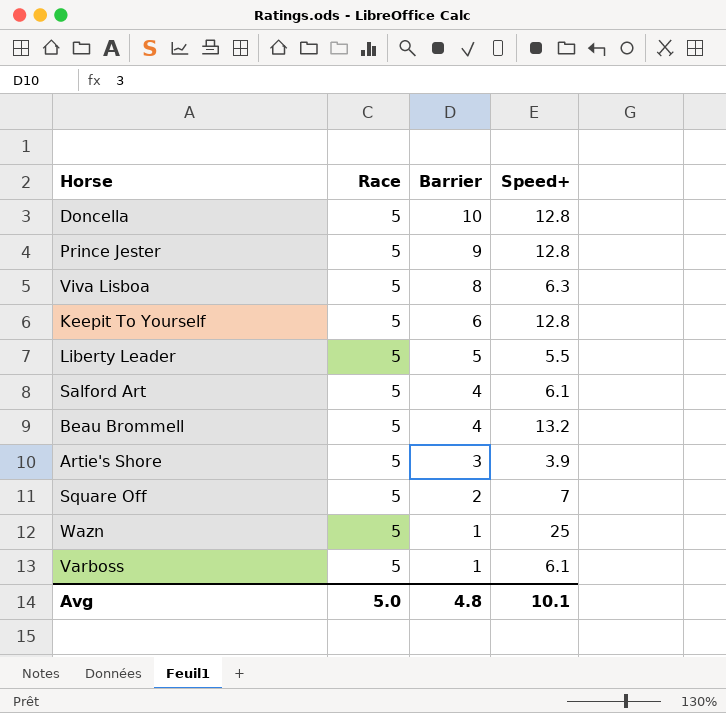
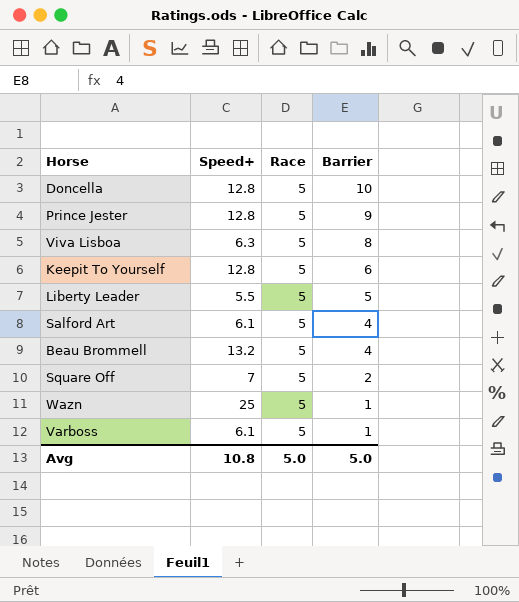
column Speed+ | position: 4 -> 2
row Artie's Shore: 5 | 3 | 3.9 -> none
Avg | Speed+: 10.1 -> 10.8
Avg | Barrier: 4.8 -> 5.0

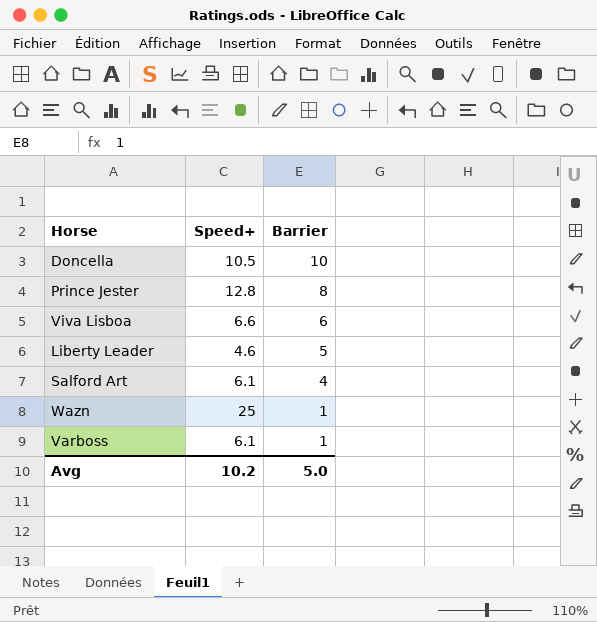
column Race | position: 3 -> none
row Keepit To Yourself: 12.8 | 5 | 6 -> none
row Beau Brommell: 13.2 | 5 | 4 -> none
row Square Off: 7 | 5 | 2 -> none
Doncella | Speed+: 12.8 -> 10.5
Prince Jester | Barrier: 9 -> 8
Viva Lisboa | Speed+: 6.3 -> 6.6
Viva Lisboa | Barrier: 8 -> 6
Liberty Leader | Speed+: 5.5 -> 4.6
Avg | Speed+: 10.8 -> 10.2

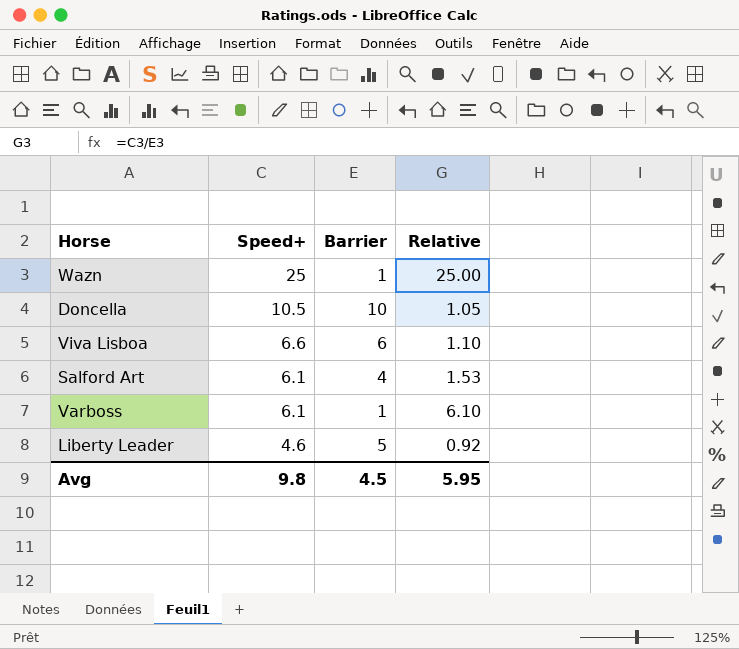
row order: Barrier descending -> Speed+ descending
column Relative | formula: none -> [Speed+] / [Barrier]
row Prince Jester: 12.8 | 8 -> none
Avg | Speed+: 10.2 -> 9.8
Avg | Barrier: 5.0 -> 4.5

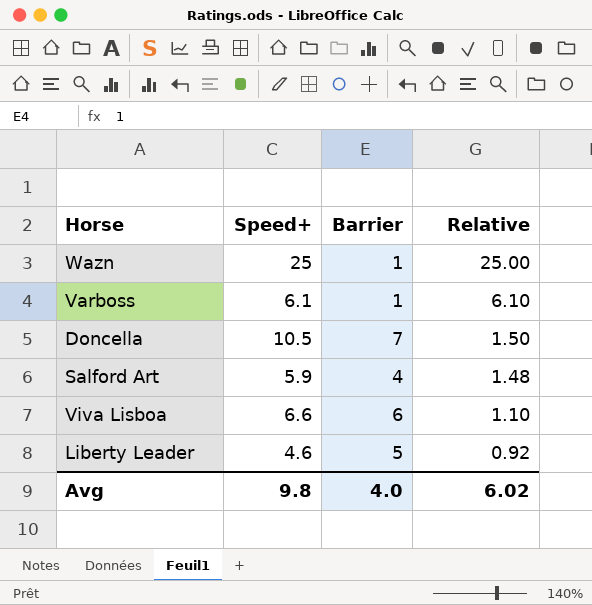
row order: Speed+ descending -> Relative descending
Doncella | Barrier: 10 -> 7
Doncella | Relative: 1.05 -> 1.50
Salford Art | Speed+: 6.1 -> 5.9
Salford Art | Relative: 1.53 -> 1.48
Avg | Barrier: 4.5 -> 4.0
Avg | Relative: 5.95 -> 6.02

